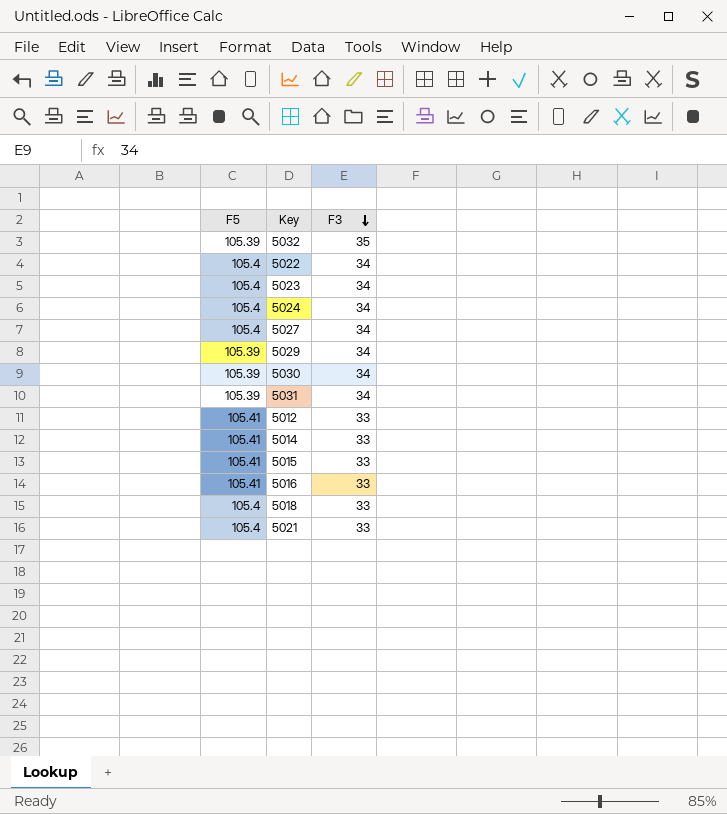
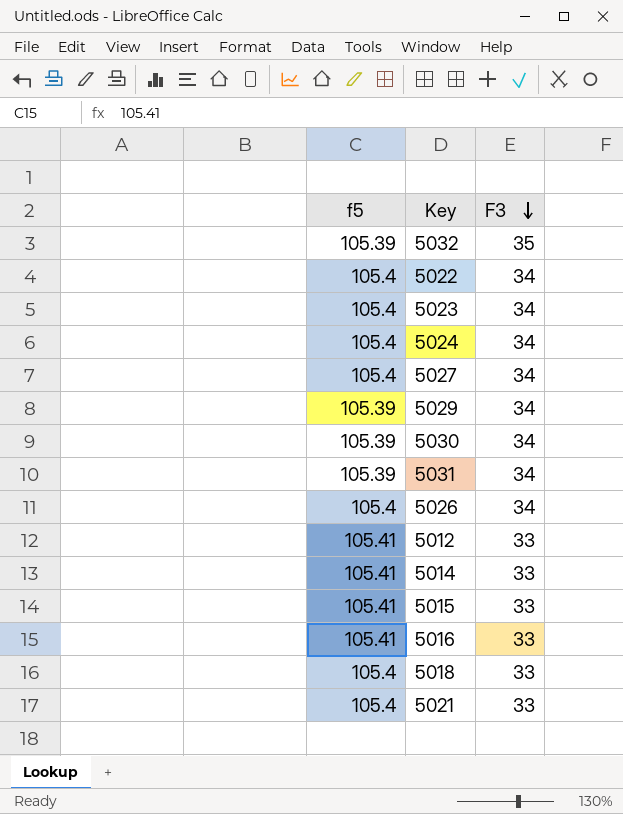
column name: F5 -> f5
row 5026: none -> 105.4 | 34

